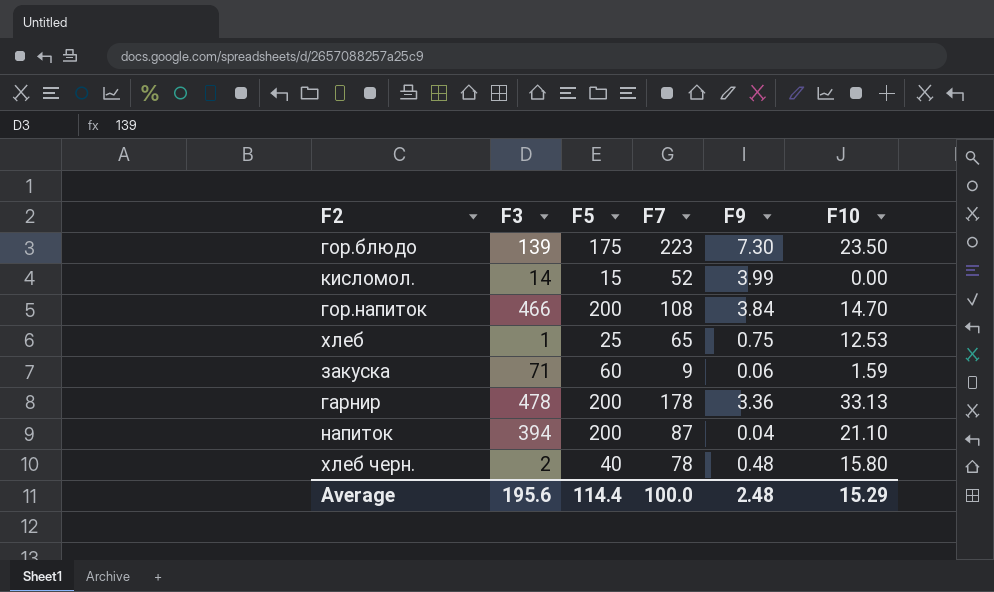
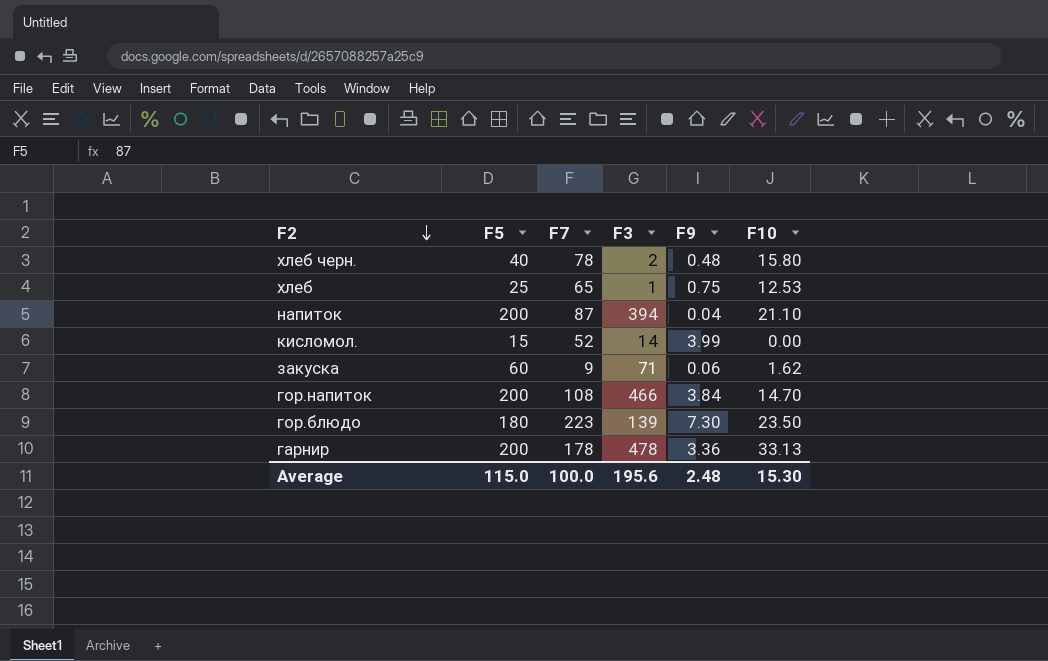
row order: none -> F2 descending
column F3 | position: 2 -> 4
закуска | F10: 1.59 -> 1.62
гор.блюдо | F5: 175 -> 180
Average | F5: 114.4 -> 115.0
Average | F10: 15.29 -> 15.30

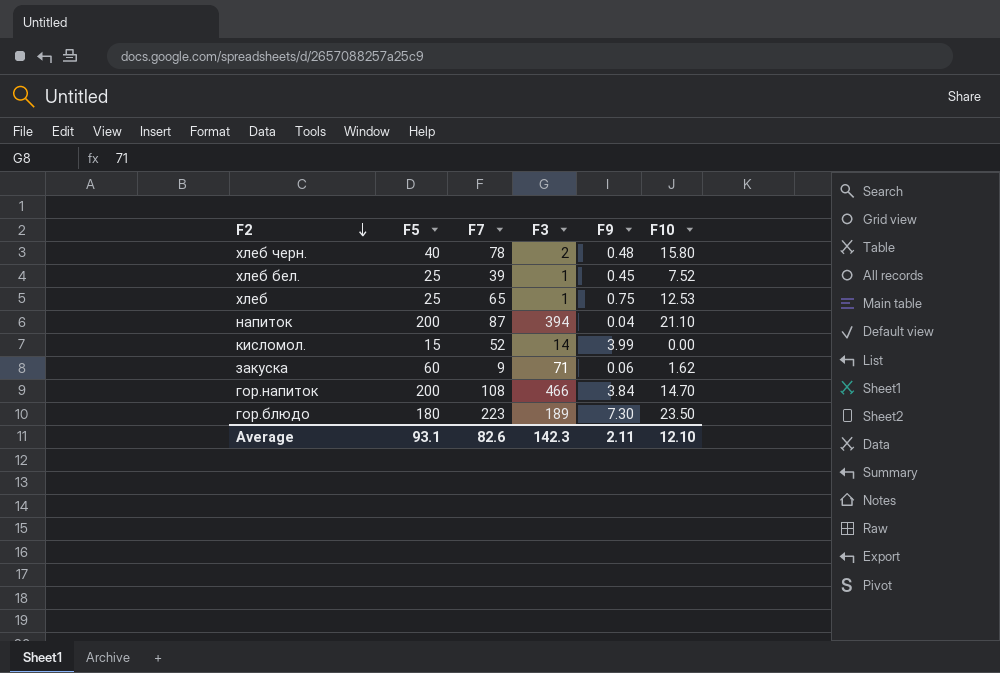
row гарнир: 200 | 178 | 478 | 3.36 | 33.13 -> none
row хлеб бел.: none -> 25 | 39 | 1 | 0.45 | 7.52
гор.блюдо | F3: 139 -> 189
Average | F5: 115.0 -> 93.1
Average | F7: 100.0 -> 82.6
Average | F3: 195.6 -> 142.3
Average | F9: 2.48 -> 2.11
Average | F10: 15.30 -> 12.10

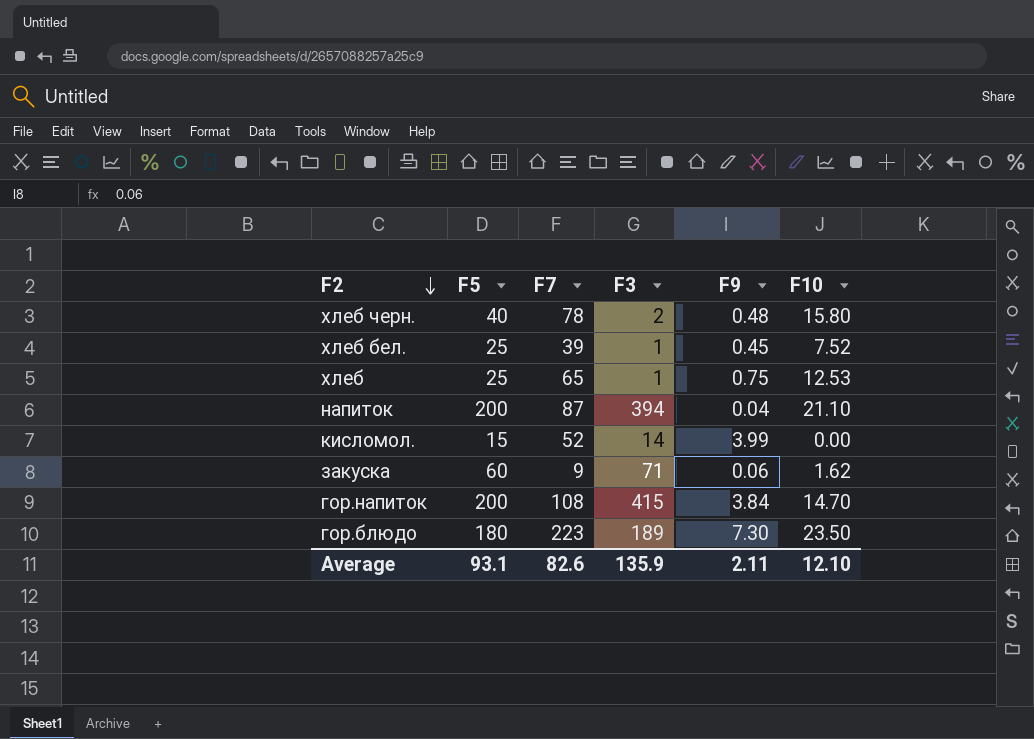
гор.напиток | F3: 466 -> 415
Average | F3: 142.3 -> 135.9

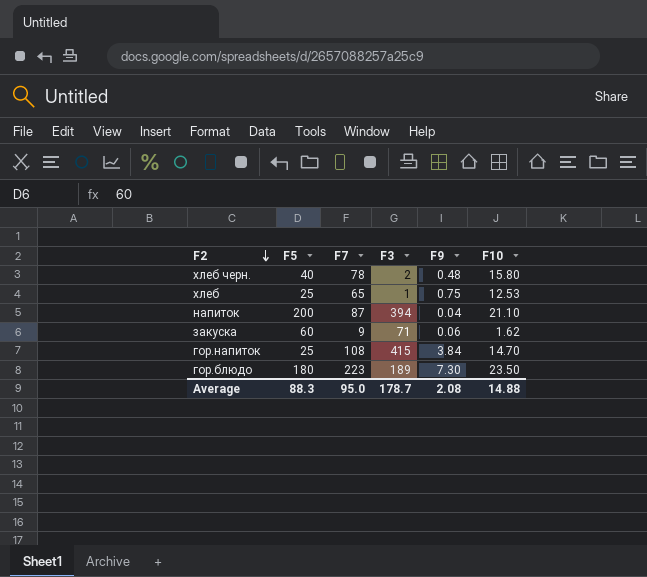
row хлеб бел.: 25 | 39 | 1 | 0.45 | 7.52 -> none
row кисломол.: 15 | 52 | 14 | 3.99 | 0.00 -> none
гор.напиток | F5: 200 -> 25
Average | F5: 93.1 -> 88.3
Average | F7: 82.6 -> 95.0
Average | F3: 135.9 -> 178.7
Average | F9: 2.11 -> 2.08
Average | F10: 12.10 -> 14.88

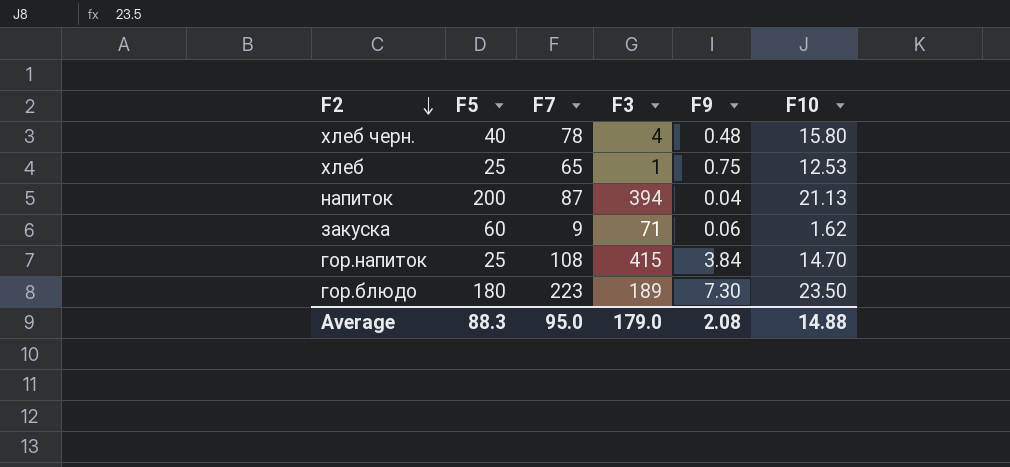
хлеб черн. | F3: 2 -> 4
напиток | F10: 21.10 -> 21.13
Average | F3: 178.7 -> 179.0

